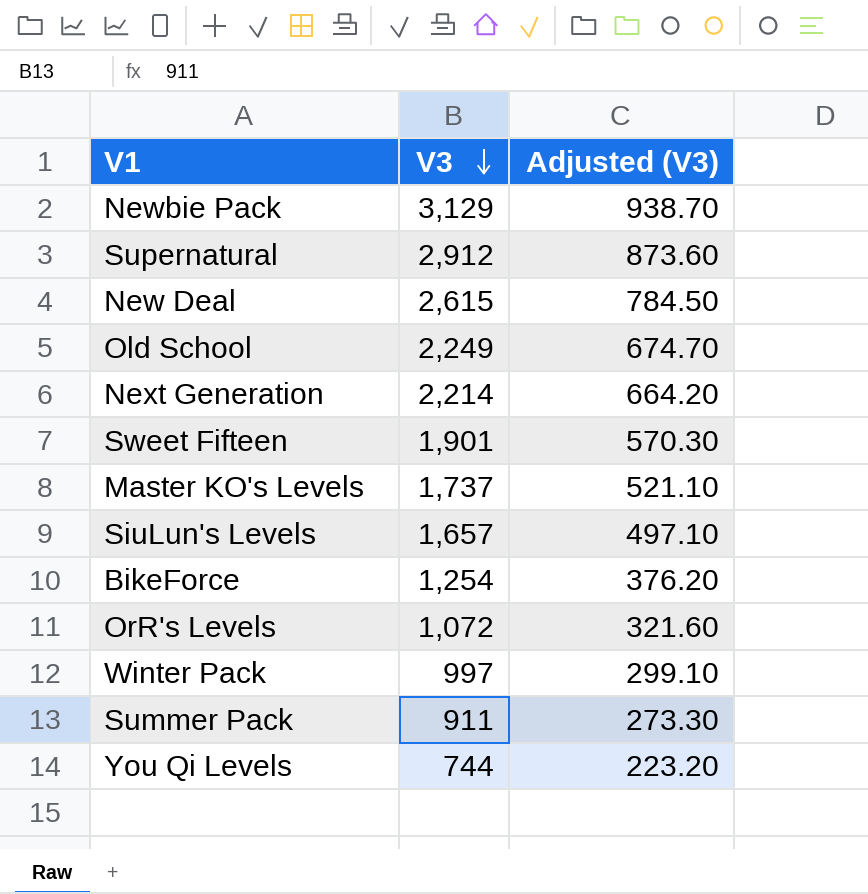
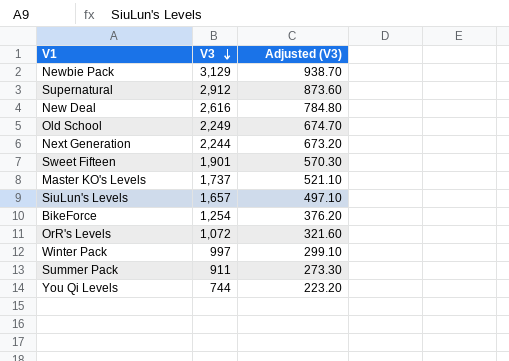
New Deal | V3: 2,615 -> 2,616
New Deal | Adjusted (V3): 784.50 -> 784.80
Next Generation | V3: 2,214 -> 2,244
Next Generation | Adjusted (V3): 664.20 -> 673.20

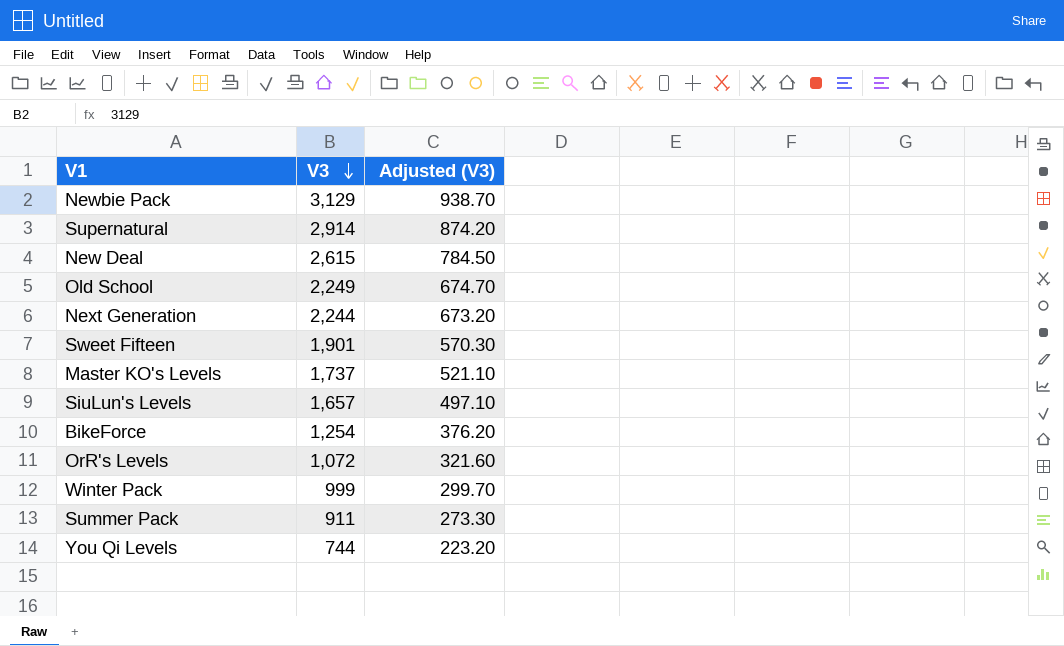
Supernatural | V3: 2,912 -> 2,914
Supernatural | Adjusted (V3): 873.60 -> 874.20
New Deal | V3: 2,616 -> 2,615
New Deal | Adjusted (V3): 784.80 -> 784.50
Winter Pack | V3: 997 -> 999
Winter Pack | Adjusted (V3): 299.10 -> 299.70

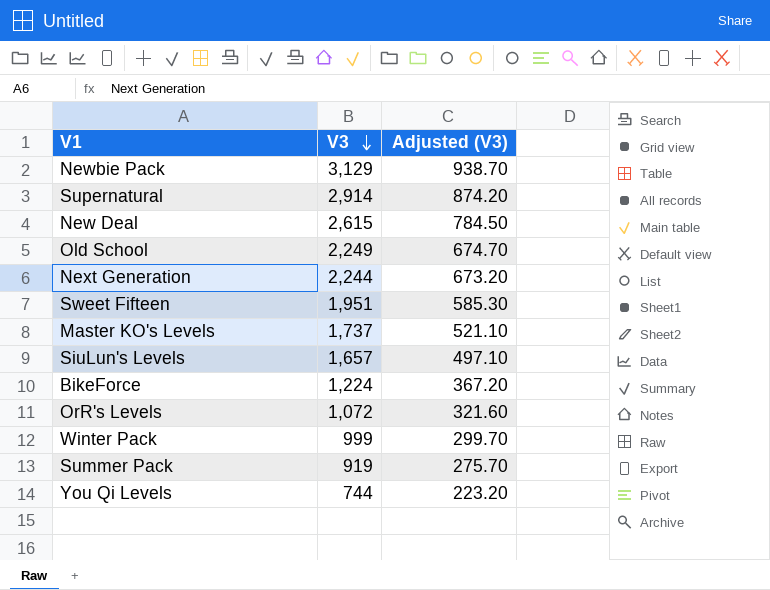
Sweet Fifteen | V3: 1,901 -> 1,951
Sweet Fifteen | Adjusted (V3): 570.30 -> 585.30
BikeForce | V3: 1,254 -> 1,224
BikeForce | Adjusted (V3): 376.20 -> 367.20
Summer Pack | V3: 911 -> 919
Summer Pack | Adjusted (V3): 273.30 -> 275.70

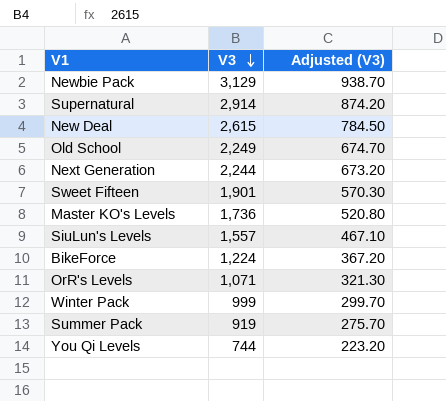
Sweet Fifteen | V3: 1,951 -> 1,901
Sweet Fifteen | Adjusted (V3): 585.30 -> 570.30
Master KO's Levels | V3: 1,737 -> 1,736
Master KO's Levels | Adjusted (V3): 521.10 -> 520.80
SiuLun's Levels | V3: 1,657 -> 1,557
SiuLun's Levels | Adjusted (V3): 497.10 -> 467.10
OrR's Levels | V3: 1,072 -> 1,071
OrR's Levels | Adjusted (V3): 321.60 -> 321.30

